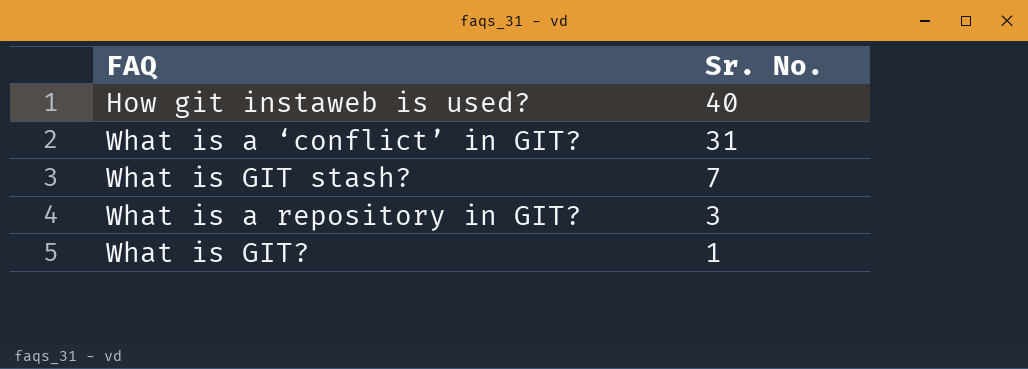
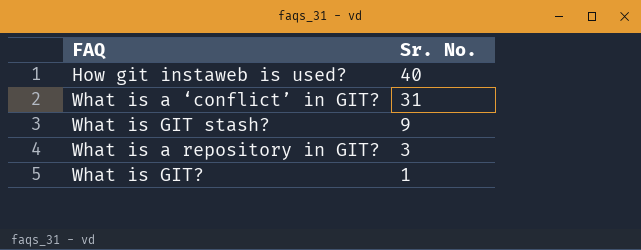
What is GIT stash? | Sr. No.: 7 -> 9

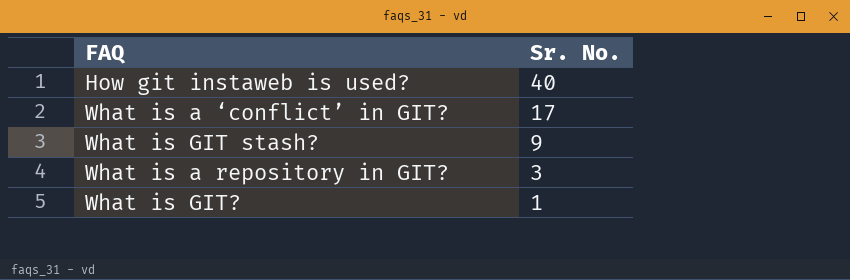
What is a ‘conflict’ in GIT? | Sr. No.: 31 -> 17

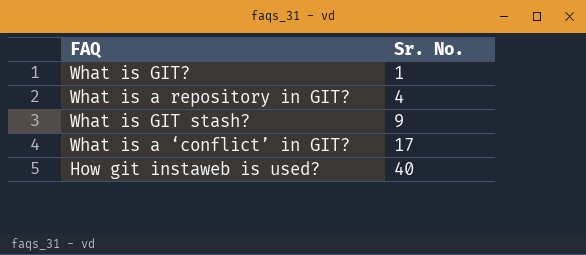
row order: Sr. No. descending -> Sr. No. ascending
What is a repository in GIT? | Sr. No.: 3 -> 4

